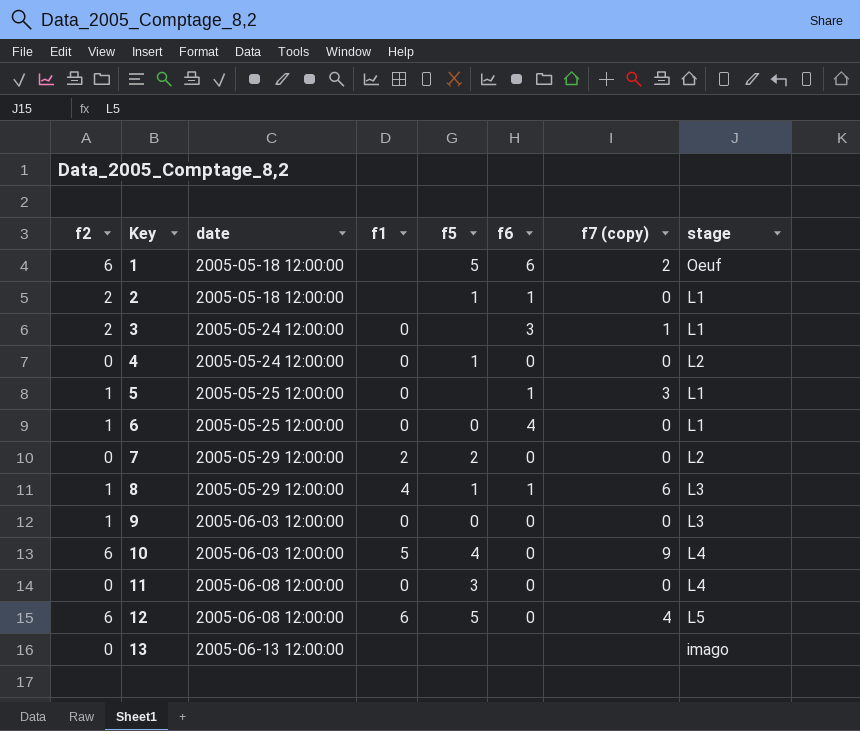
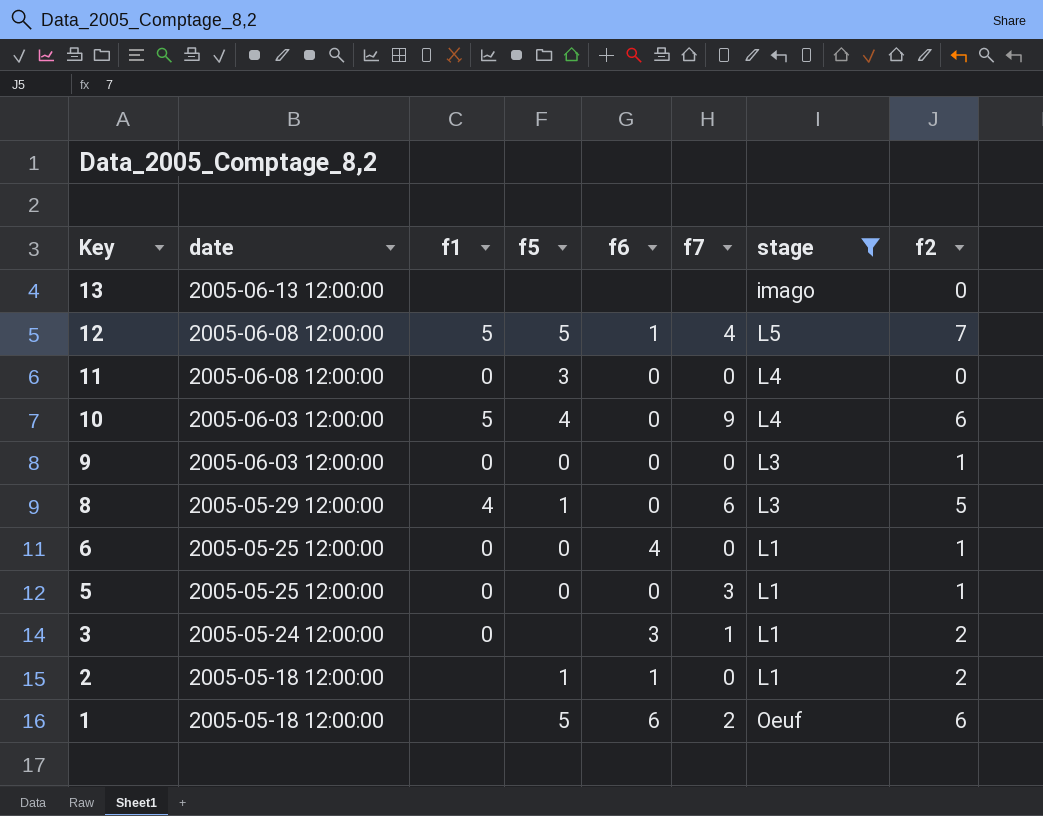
filter: none -> stage != L2
row order: Key ascending -> Key descending
column name: f7 (copy) -> f7
column f2 | position: 1 -> 8
12 | f1: 6 -> 5
12 | f6: 0 -> 1
12 | f2: 6 -> 7
8 | f6: 1 -> 0
8 | f2: 1 -> 5
5 | f5: none -> 0
5 | f6: 1 -> 0

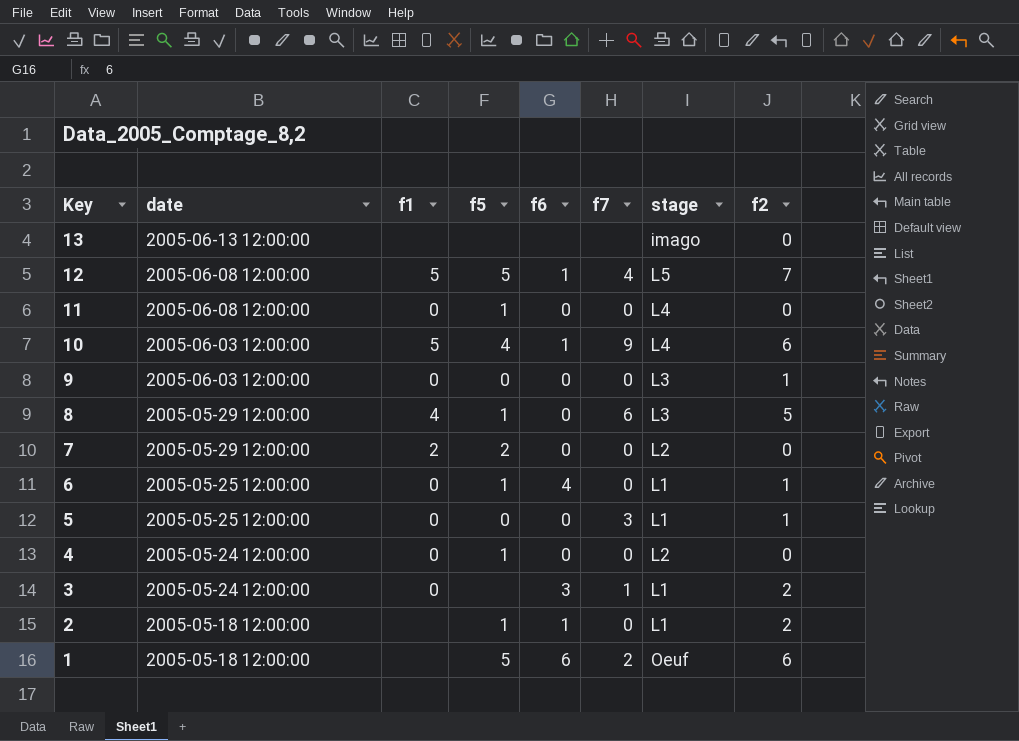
filter: stage != L2 -> none
11 | f5: 3 -> 1
10 | f6: 0 -> 1
6 | f5: 0 -> 1

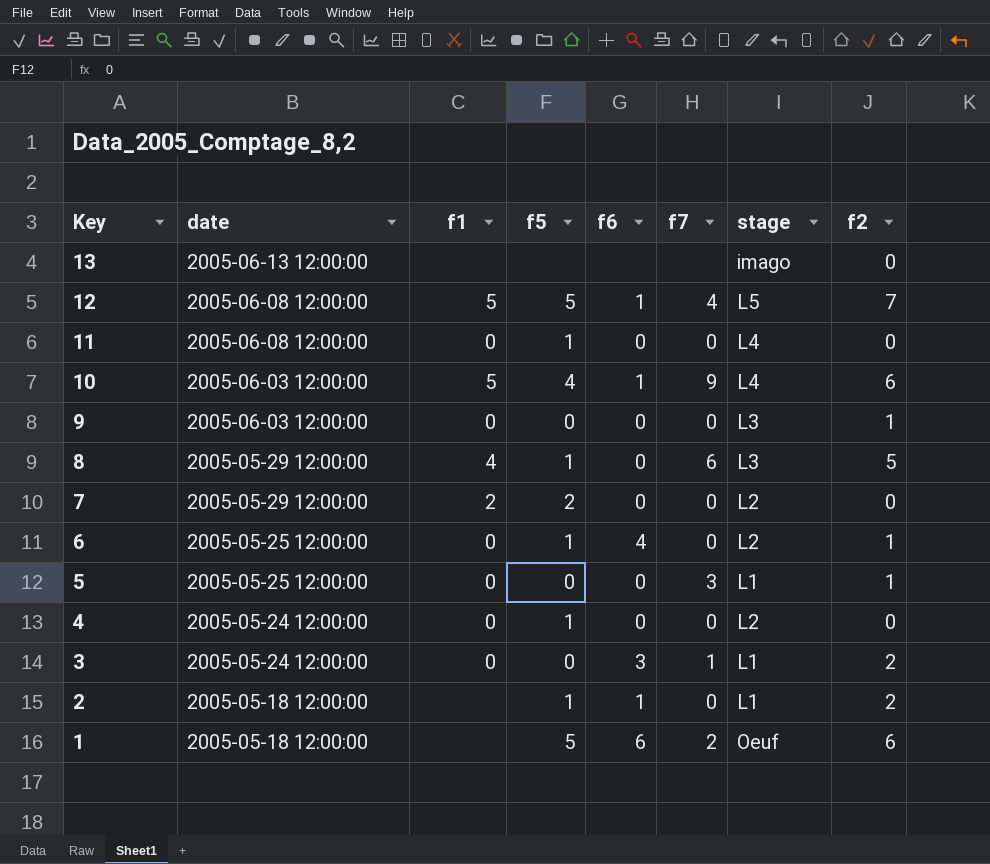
6 | stage: L1 -> L2
3 | f5: none -> 0

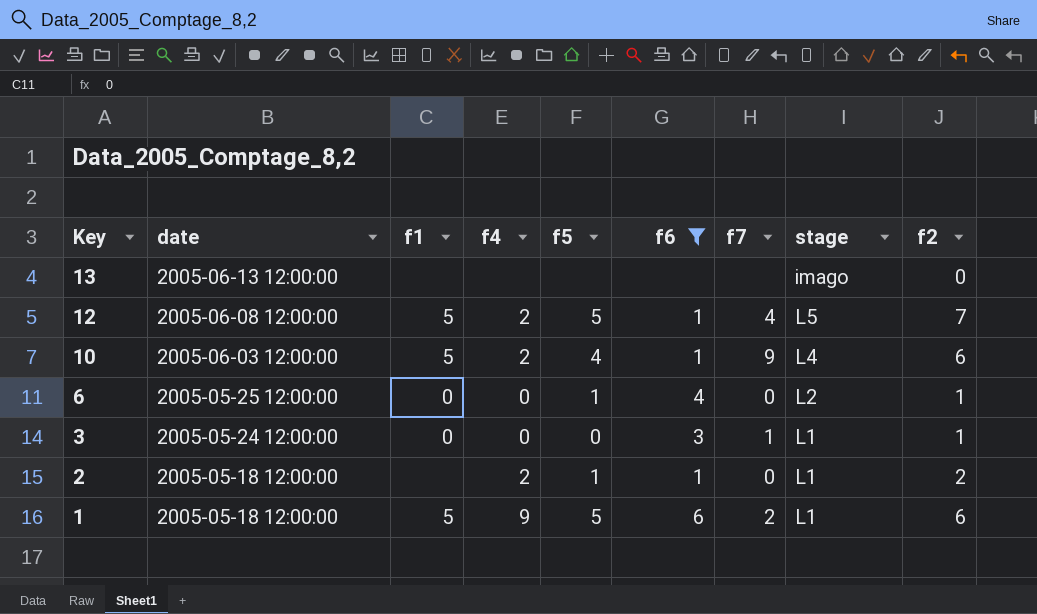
filter: none -> f6 != 0
column f4 | position: none -> 4
3 | f2: 2 -> 1
1 | f1: none -> 5
1 | stage: Oeuf -> L1

